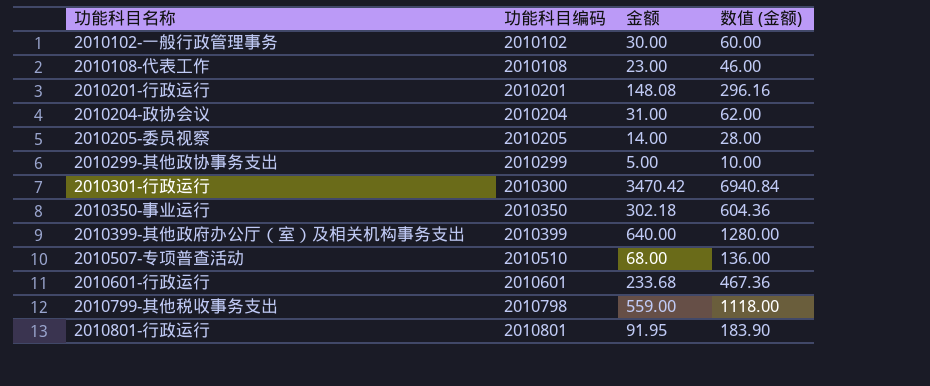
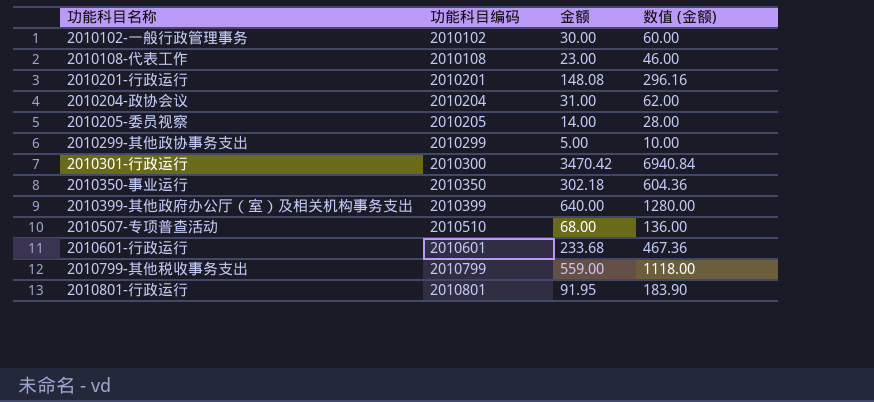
2010799-其他税收事务支出 | 功能科目编码: 2010798 -> 2010799

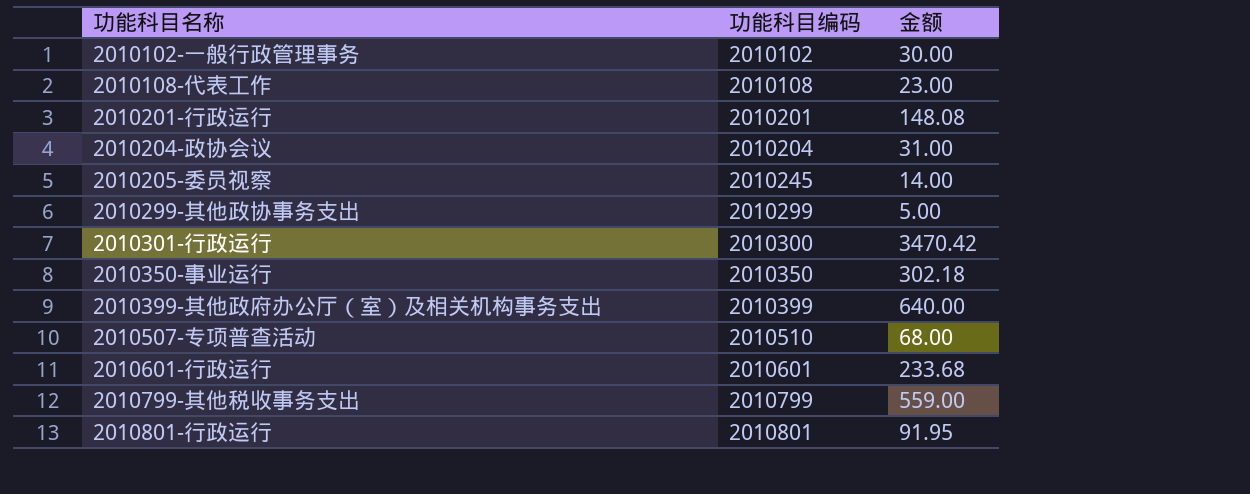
column 数值 (金额) | formula: [金额] * 2 -> none
2010205-委员视察 | 功能科目编码: 2010205 -> 2010245

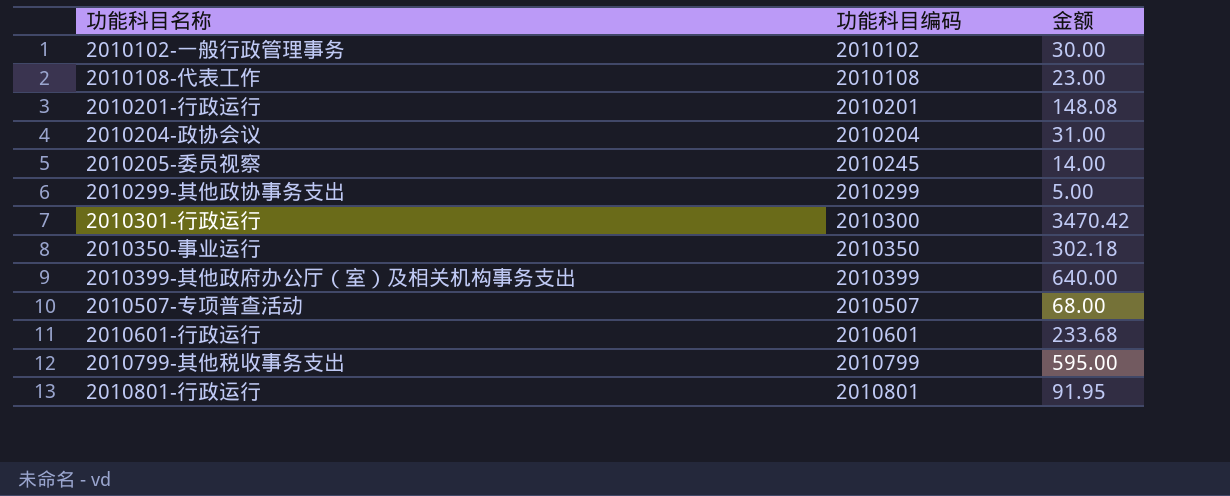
2010507-专项普查活动 | 功能科目编码: 2010510 -> 2010507
2010799-其他税收事务支出 | 金额: 559.00 -> 595.00

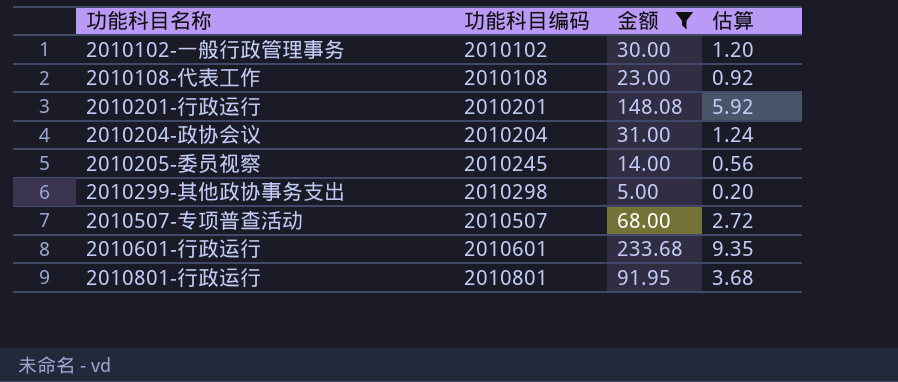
filter: none -> 金额 <= 233.68
column 估算 | formula: none -> [金额] * 0.04
2010299-其他政协事务支出 | 功能科目编码: 2010299 -> 2010298

